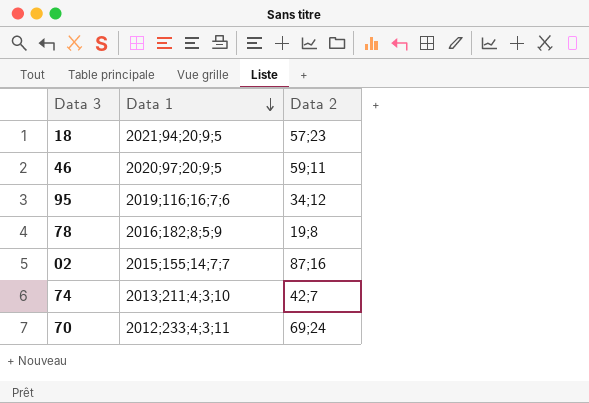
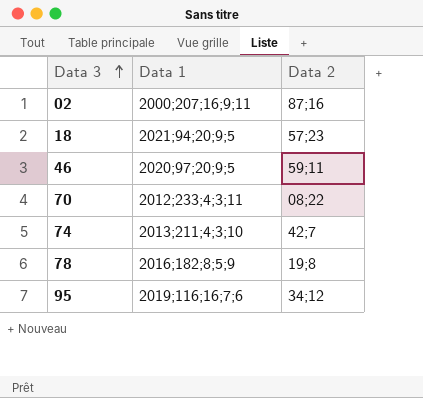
row order: Data 1 descending -> Data 3 ascending
02 | Data 1: 2015;155;14;7;7 -> 2000;207;16;9;11
70 | Data 2: 69;24 -> 08;22

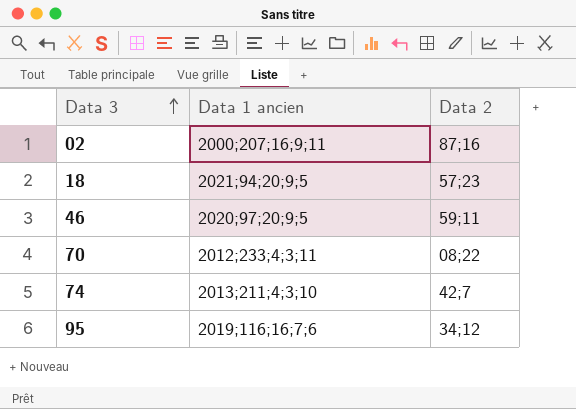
column name: Data 1 -> Data 1 ancien
row 78: 2016;182;8;5;9 | 19;8 -> none

